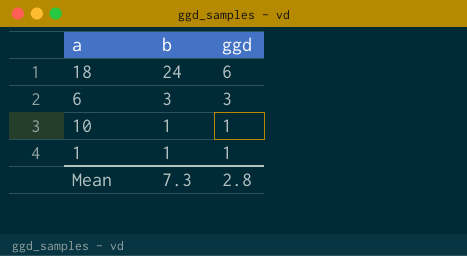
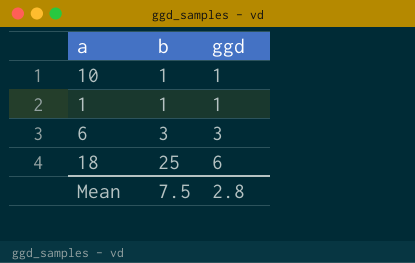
row order: b descending -> b ascending
18 | b: 24 -> 25
Mean | b: 7.3 -> 7.5

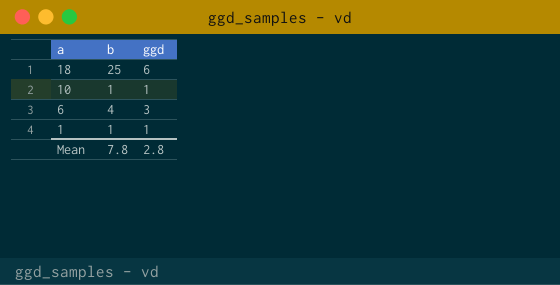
row order: b ascending -> a descending
6 | b: 3 -> 4
Mean | b: 7.5 -> 7.8

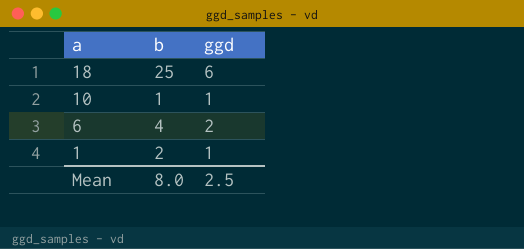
6 | ggd: 3 -> 2
1 | b: 1 -> 2
Mean | b: 7.8 -> 8.0
Mean | ggd: 2.8 -> 2.5

